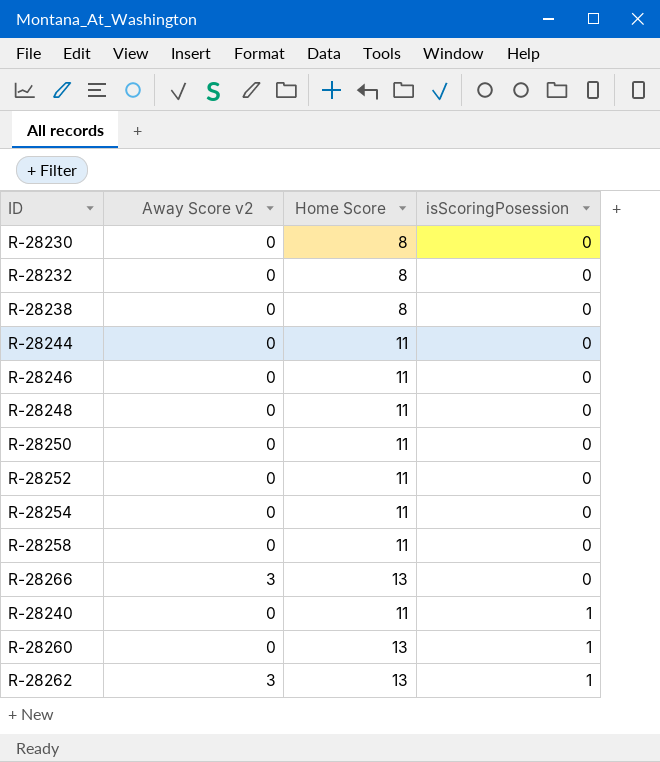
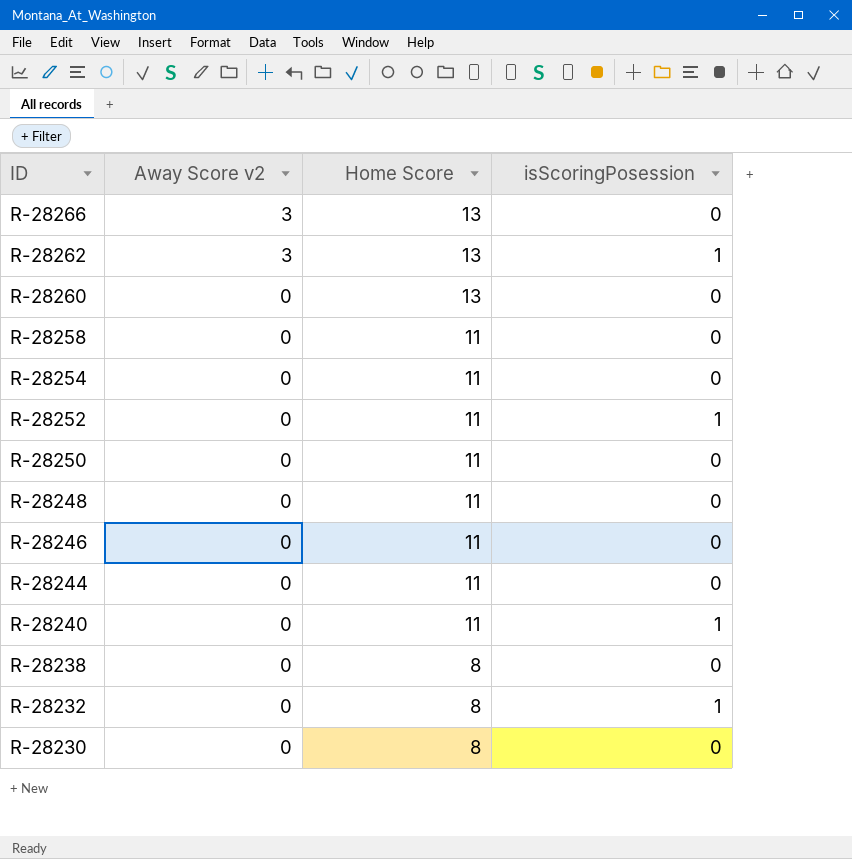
row order: isScoringPosession ascending -> ID descending
R-28260 | isScoringPosession: 1 -> 0
R-28252 | isScoringPosession: 0 -> 1
R-28232 | isScoringPosession: 0 -> 1

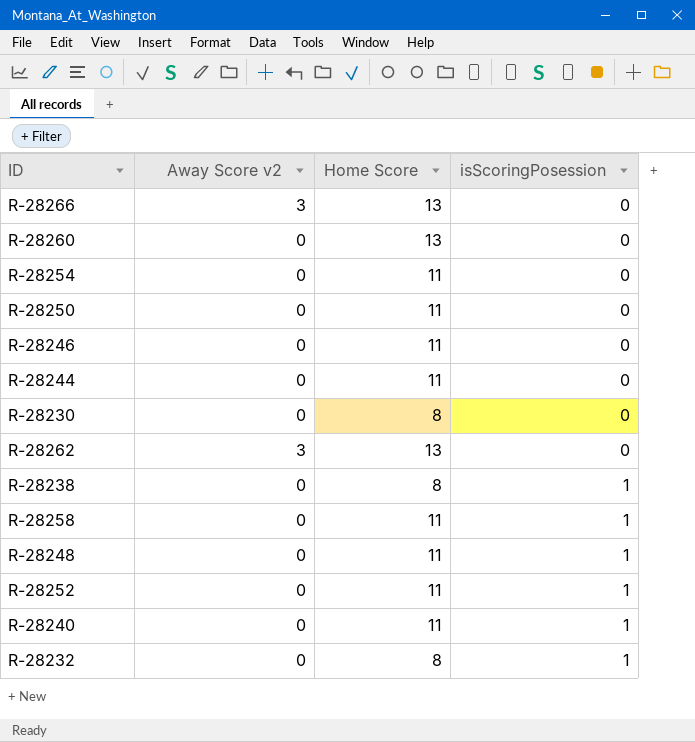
row order: ID descending -> isScoringPosession ascending
R-28262 | isScoringPosession: 1 -> 0
R-28238 | isScoringPosession: 0 -> 1
R-28258 | isScoringPosession: 0 -> 1
R-28248 | isScoringPosession: 0 -> 1

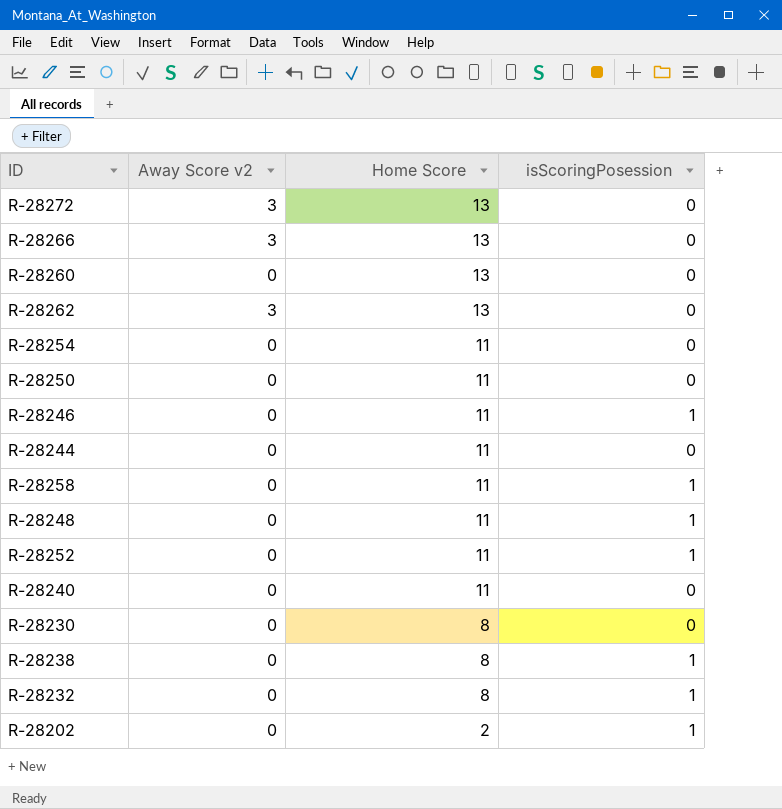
row order: isScoringPosession ascending -> Home Score descending
row R-28272: none -> 3 | 13 | 0
R-28246 | isScoringPosession: 0 -> 1
R-28240 | isScoringPosession: 1 -> 0
row R-28202: none -> 0 | 2 | 1

